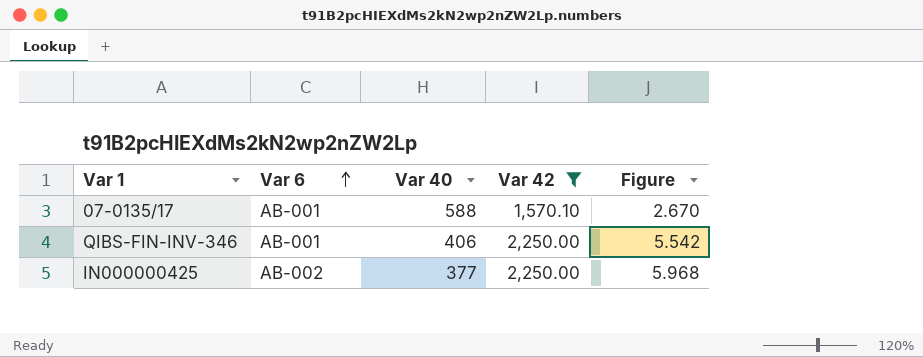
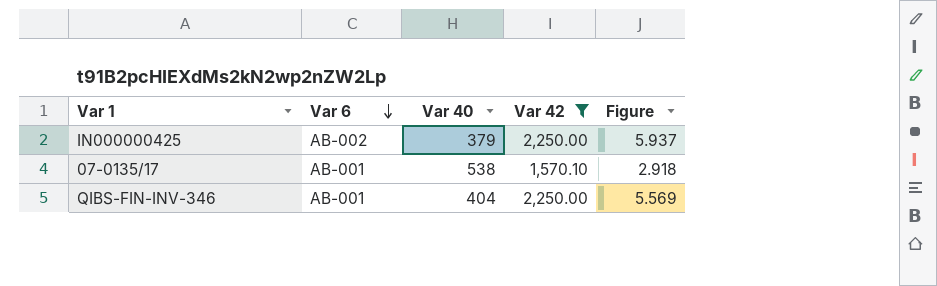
row order: Var 6 ascending -> Var 6 descending
IN000000425 | Var 40: 377 -> 379
IN000000425 | Figure: 5.968 -> 5.937
07-0135/17 | Var 40: 588 -> 538
07-0135/17 | Figure: 2.670 -> 2.918
QIBS-FIN-INV-346 | Var 40: 406 -> 404
QIBS-FIN-INV-346 | Figure: 5.542 -> 5.569

